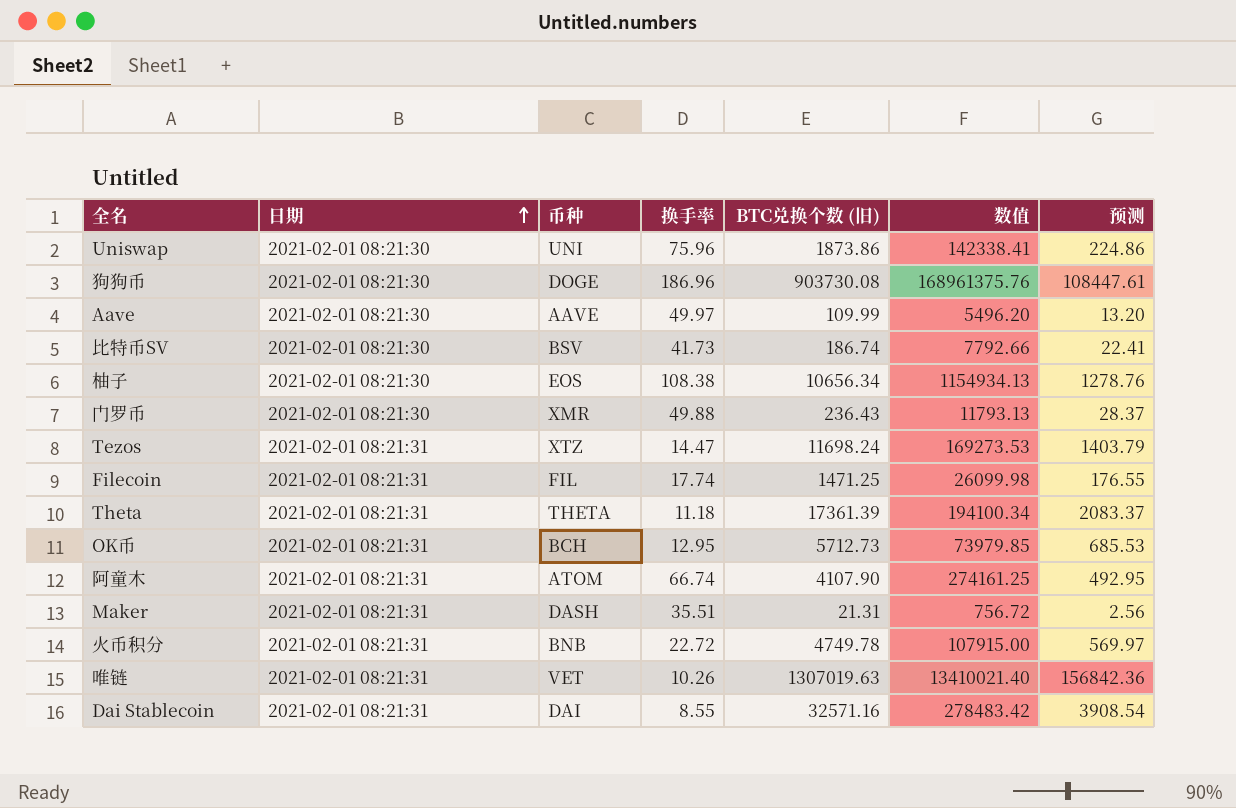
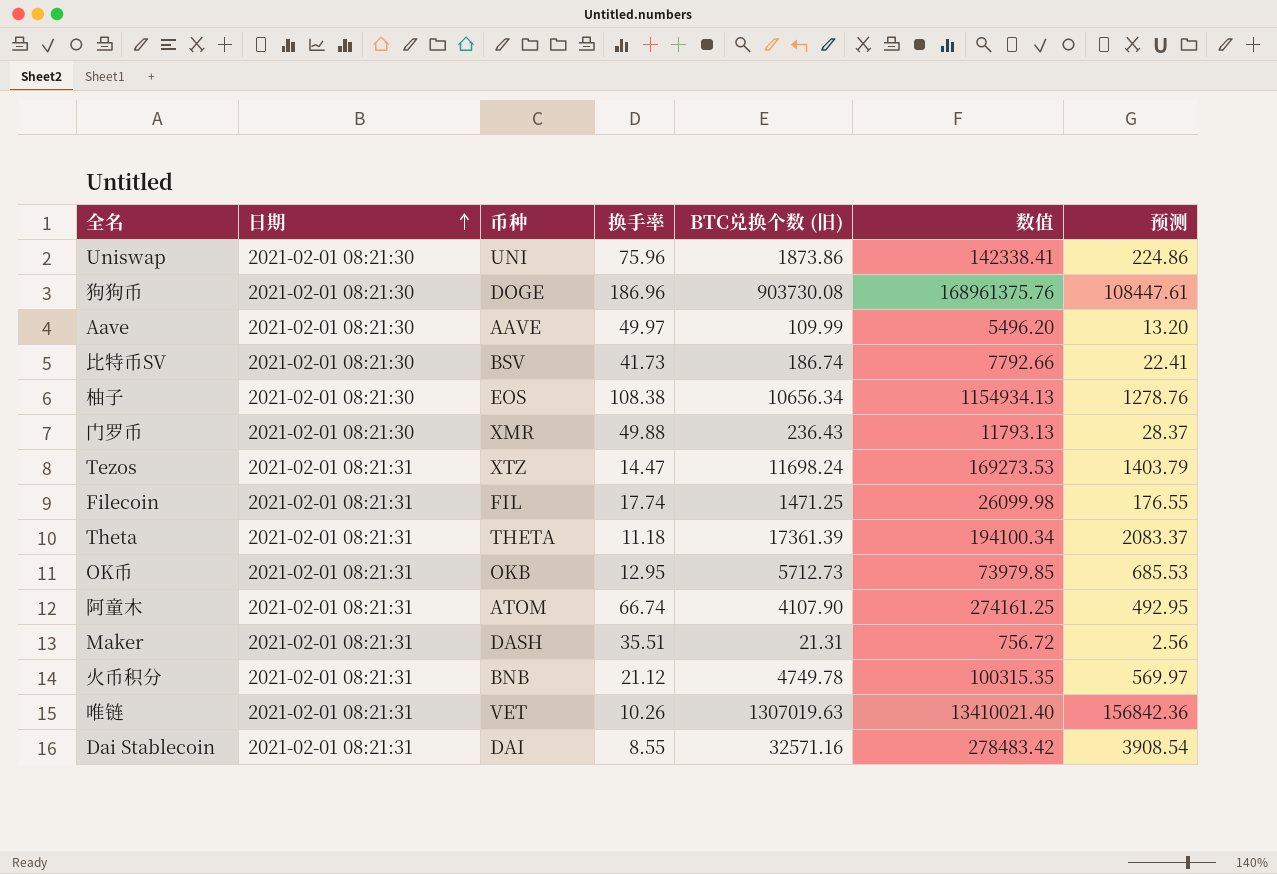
OK币 | 币种: BCH -> OKB
火币积分 | 换手率: 22.72 -> 21.12
火币积分 | 数值: 107915.00 -> 100315.35

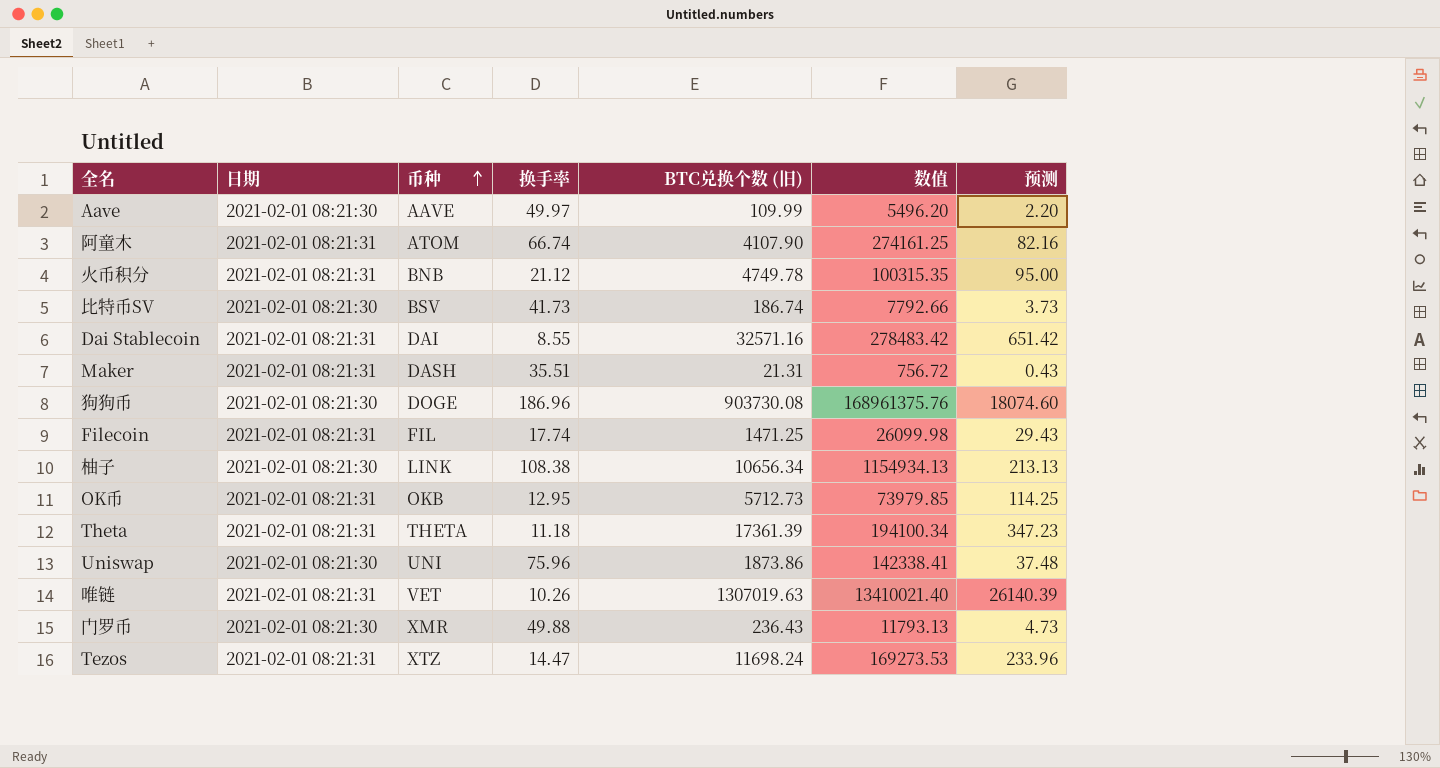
row order: 日期 ascending -> 币种 ascending
column 预测 | formula: [BTC兑换个数 (旧)] * 0.12 -> [BTC兑换个数 (旧)] * 0.02
柚子 | 币种: EOS -> LINK

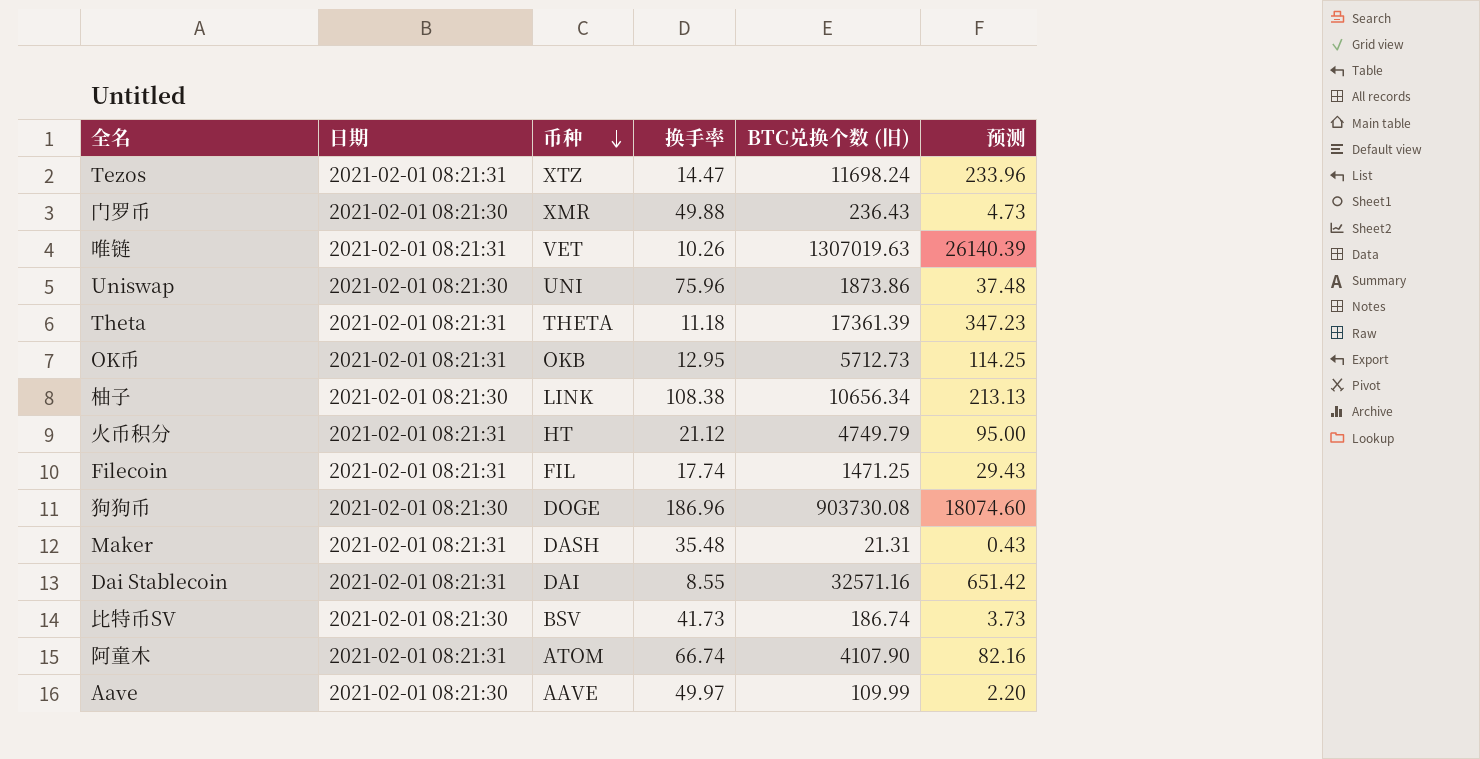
row order: 币种 ascending -> 币种 descending
column 数值 | formula: [换手率] * [BTC兑换个数 (旧)] -> none
火币积分 | 币种: BNB -> HT
火币积分 | BTC兑换个数 (旧): 4749.78 -> 4749.79
Maker | 换手率: 35.51 -> 35.48

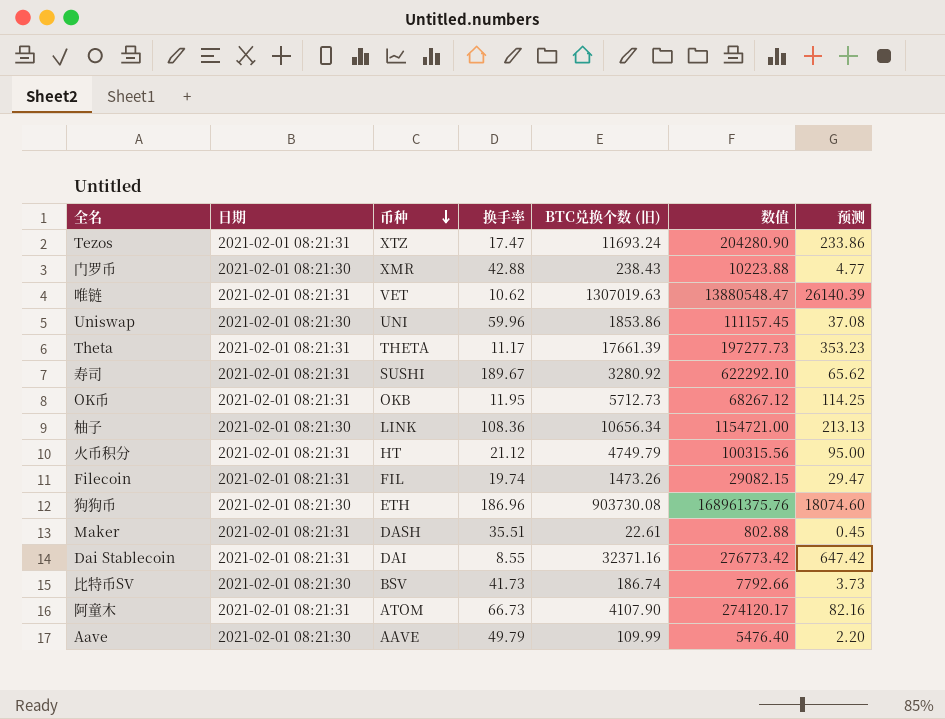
column 数值 | formula: none -> [换手率] * [BTC兑换个数 (旧)]
Tezos | 换手率: 14.47 -> 17.47
Tezos | BTC兑换个数 (旧): 11698.24 -> 11693.24
Tezos | 预测: 233.96 -> 233.86
门罗币 | 换手率: 49.88 -> 42.88
门罗币 | BTC兑换个数 (旧): 236.43 -> 238.43
门罗币 | 预测: 4.73 -> 4.77
唯链 | 换手率: 10.26 -> 10.62
Uniswap | 换手率: 75.96 -> 59.96
Uniswap | BTC兑换个数 (旧): 1873.86 -> 1853.86
Uniswap | 预测: 37.48 -> 37.08
Theta | 换手率: 11.18 -> 11.17
Theta | BTC兑换个数 (旧): 17361.39 -> 17661.39
Theta | 预测: 347.23 -> 353.23
row 寿司: none -> 2021-02-01 08:21:31 | SUSHI | 189.67 | 3280.92 | 622292.10 | 65.62
OK币 | 换手率: 12.95 -> 11.95
柚子 | 换手率: 108.38 -> 108.36
Filecoin | 换手率: 17.74 -> 19.74
Filecoin | BTC兑换个数 (旧): 1471.25 -> 1473.26
Filecoin | 预测: 29.43 -> 29.47
狗狗币 | 币种: DOGE -> ETH
Maker | 换手率: 35.48 -> 35.51
Maker | BTC兑换个数 (旧): 21.31 -> 22.61
Maker | 预测: 0.43 -> 0.45
Dai Stablecoin | BTC兑换个数 (旧): 32571.16 -> 32371.16
Dai Stablecoin | 预测: 651.42 -> 647.42
阿童木 | 换手率: 66.74 -> 66.73
Aave | 换手率: 49.97 -> 49.79

